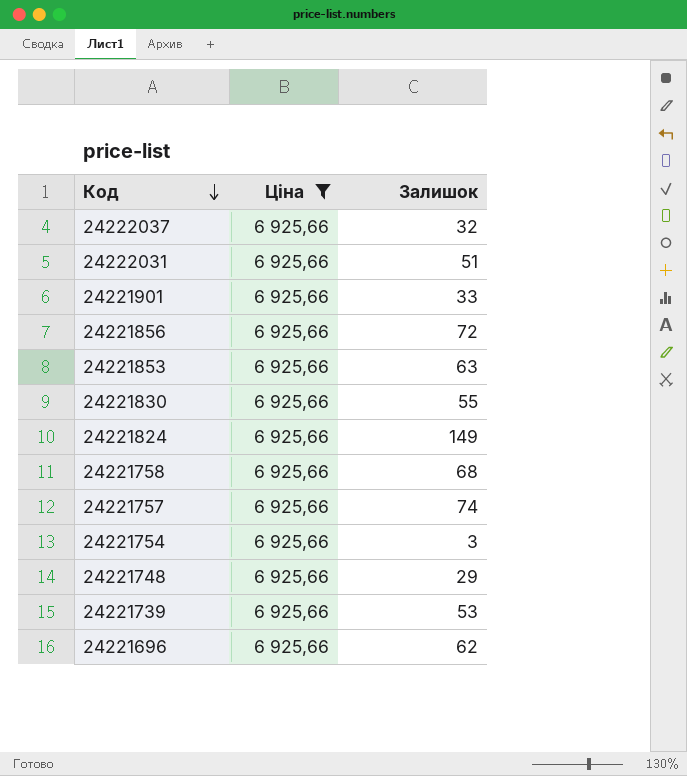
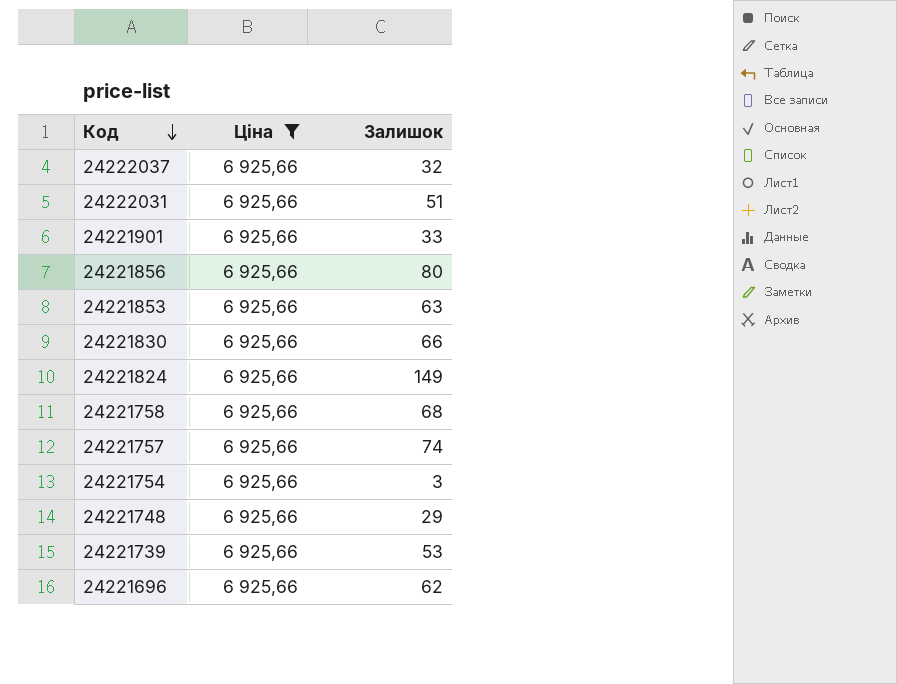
24221856 | Залишок: 72 -> 80
24221830 | Залишок: 55 -> 66

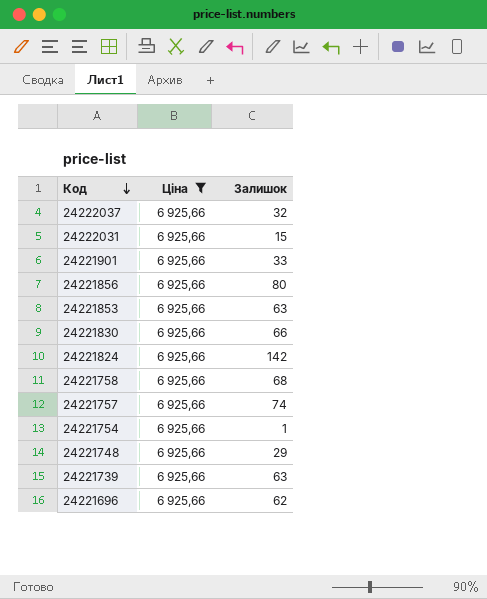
24222031 | Залишок: 51 -> 15
24221824 | Залишок: 149 -> 142
24221754 | Залишок: 3 -> 1
24221739 | Залишок: 53 -> 63

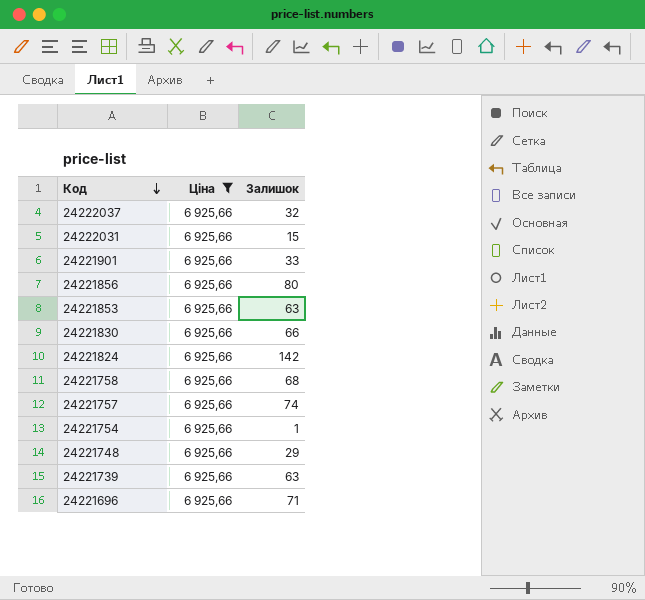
24221696 | Залишок: 62 -> 71

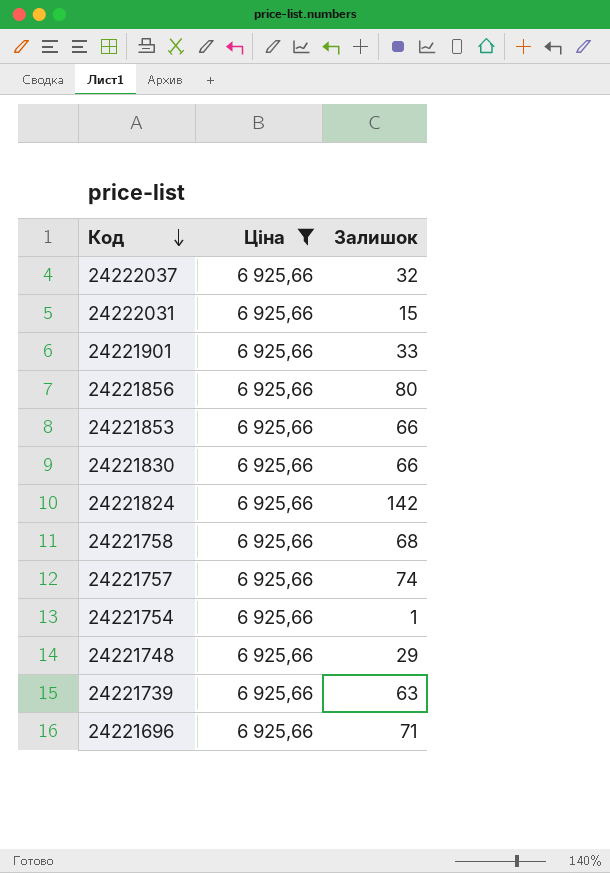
24221853 | Залишок: 63 -> 66

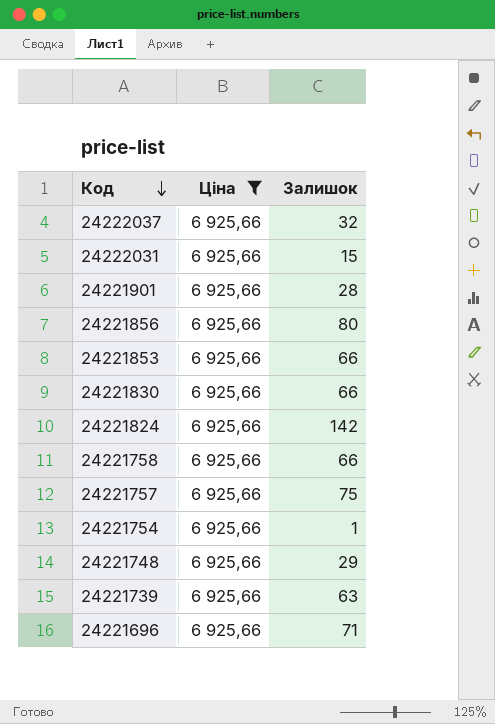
24221901 | Залишок: 33 -> 28
24221758 | Залишок: 68 -> 66
24221757 | Залишок: 74 -> 75

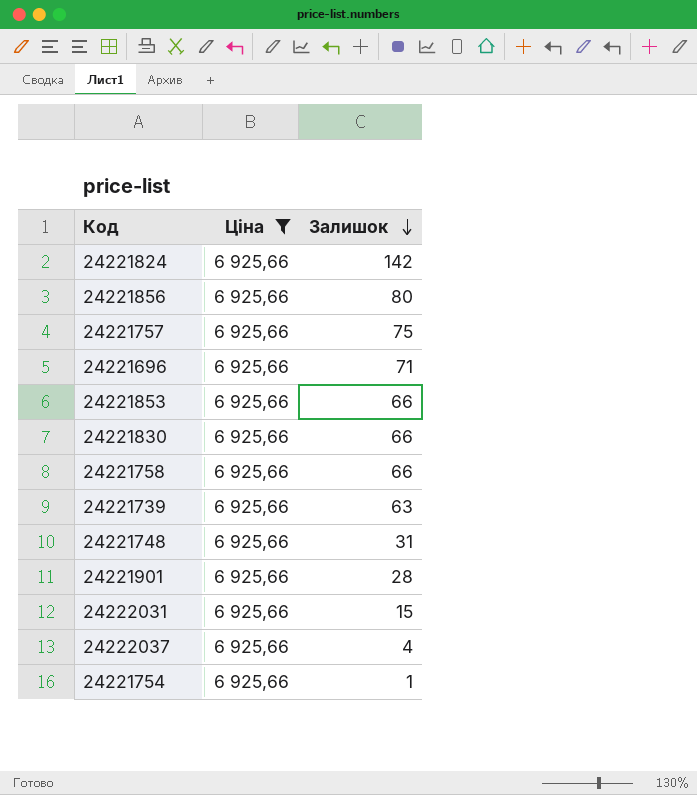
row order: Код descending -> Залишок descending
24221748 | Залишок: 29 -> 31
24222037 | Залишок: 32 -> 4

